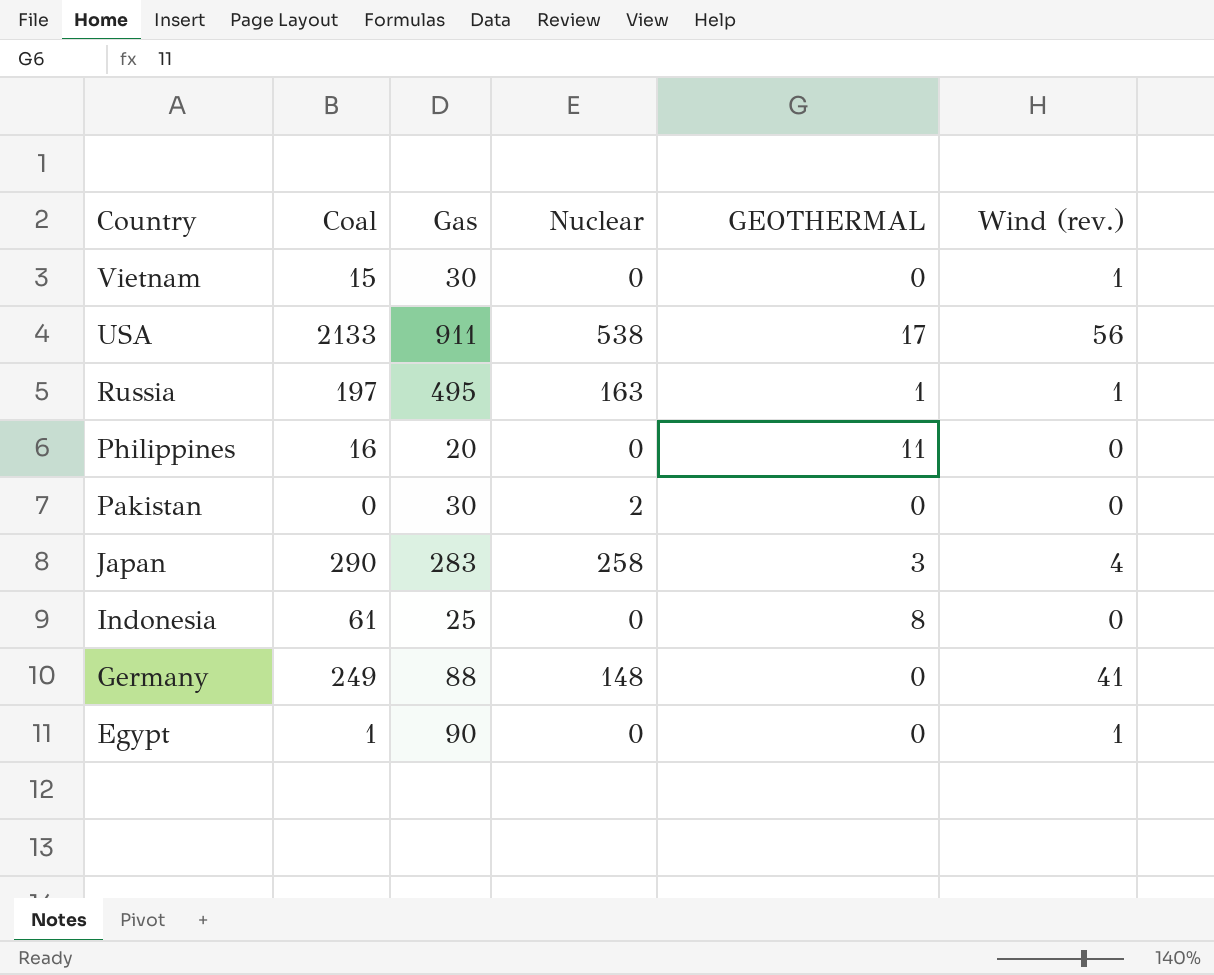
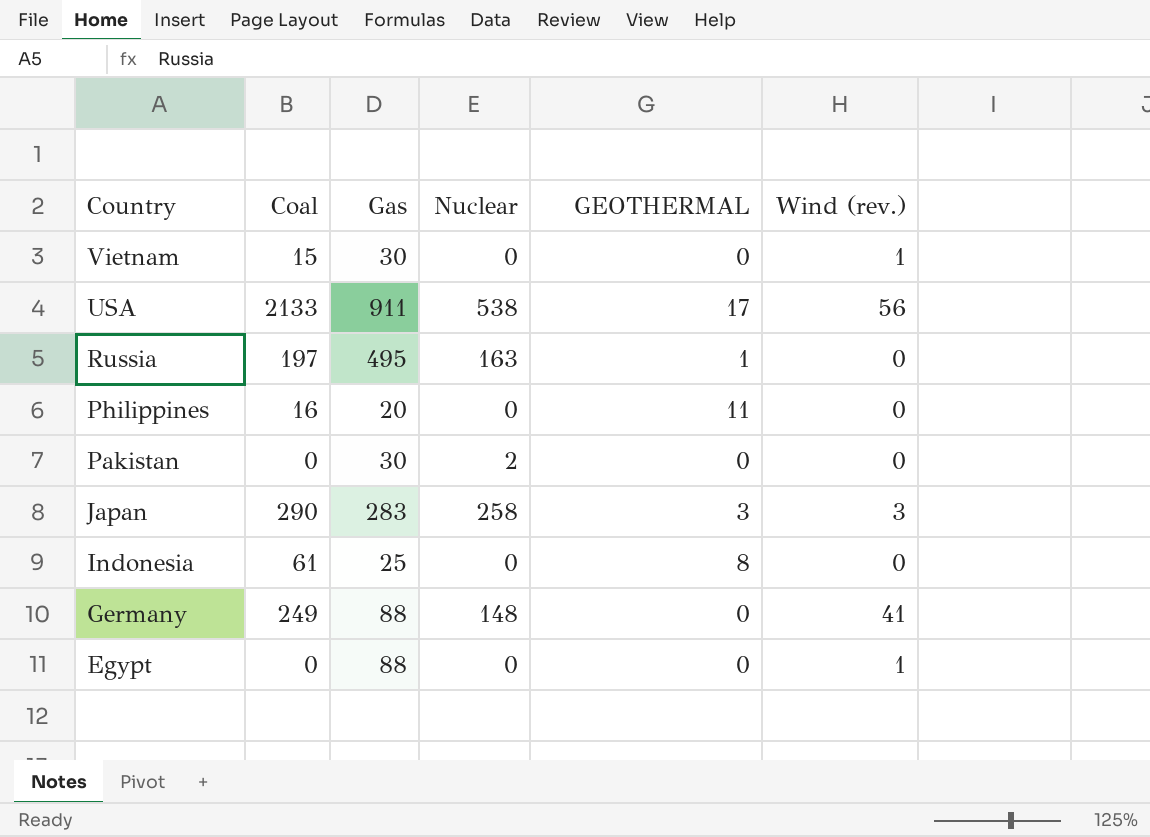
Russia | Wind (rev.): 1 -> 0
Japan | Wind (rev.): 4 -> 3
Egypt | Coal: 1 -> 0
Egypt | Gas: 90 -> 88

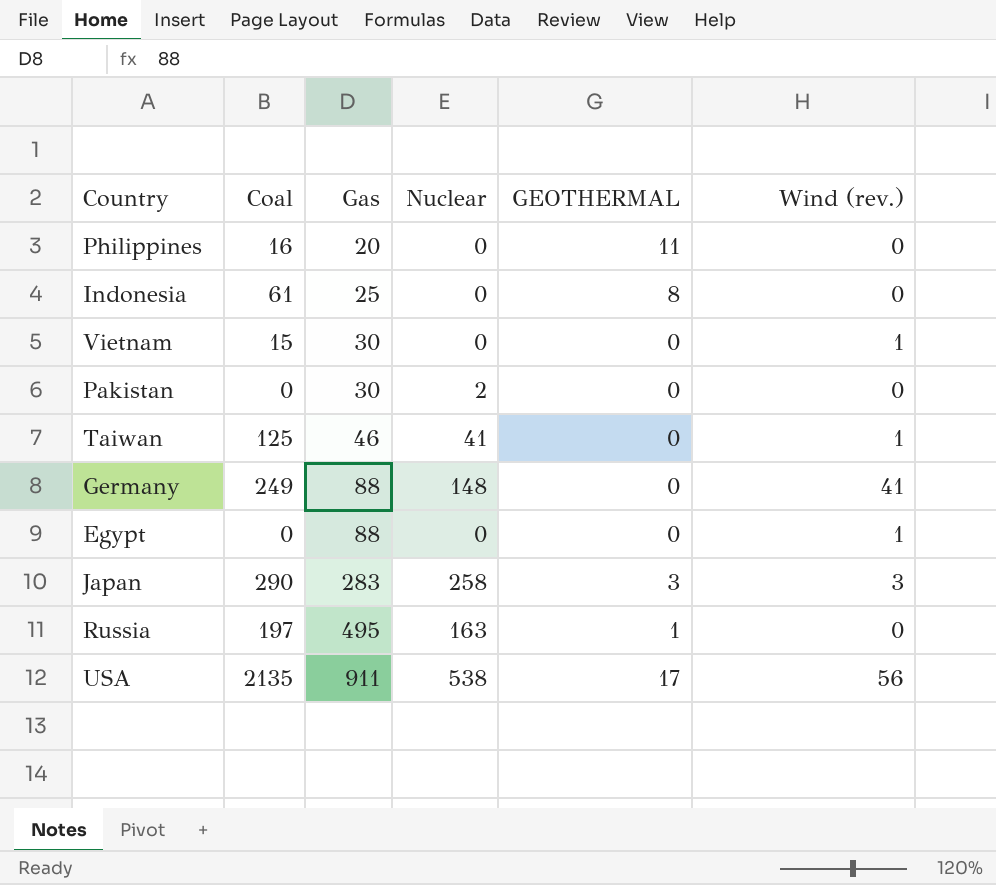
row order: Country descending -> Gas ascending
row Taiwan: none -> 125 | 46 | 41 | 0 | 1
USA | Coal: 2133 -> 2135

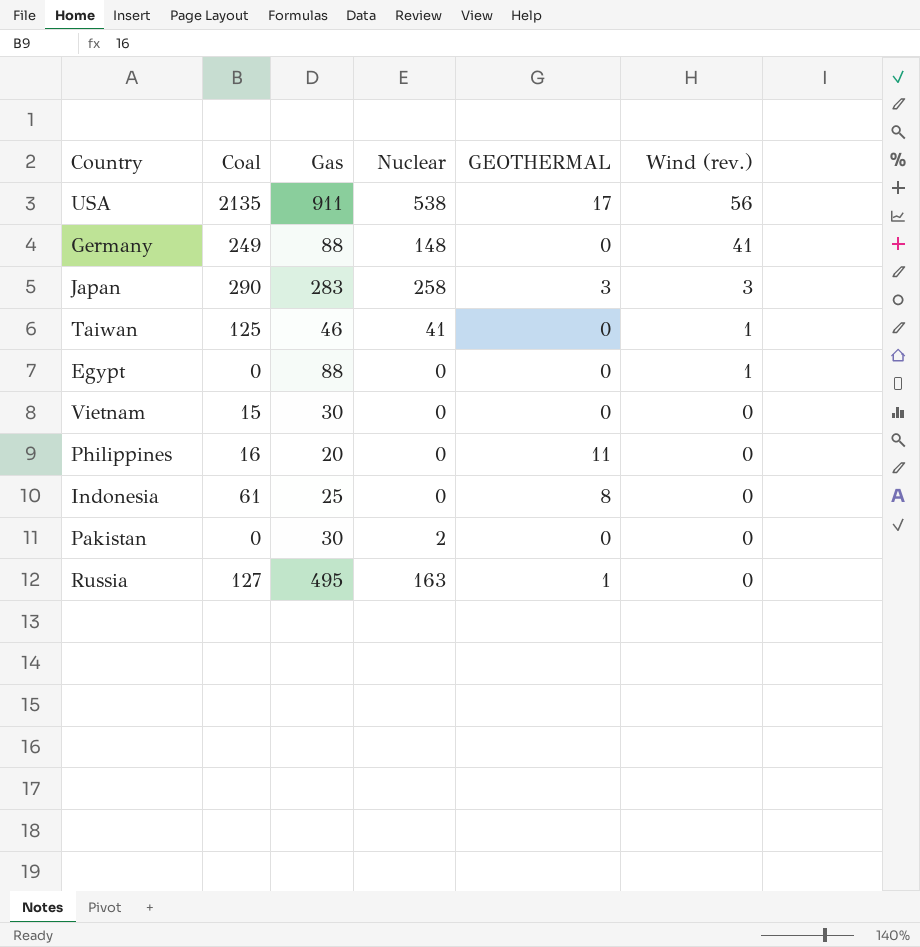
row order: Gas ascending -> Wind (rev.) descending
Vietnam | Wind (rev.): 1 -> 0
Russia | Coal: 197 -> 127

